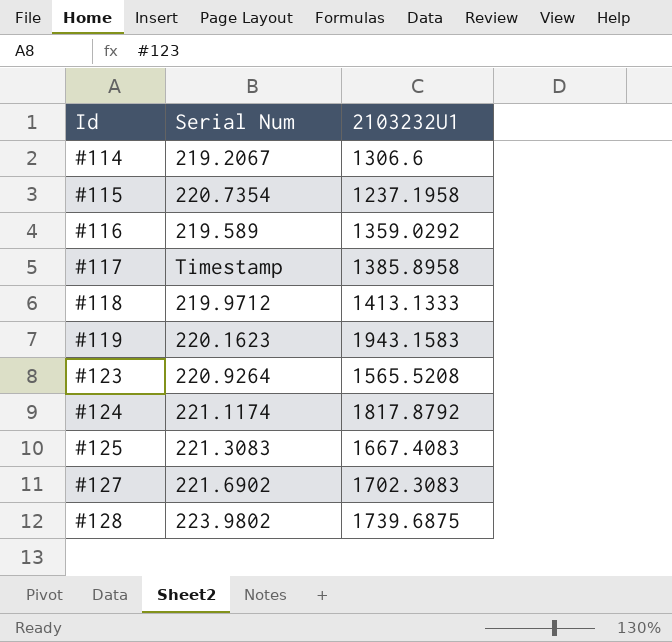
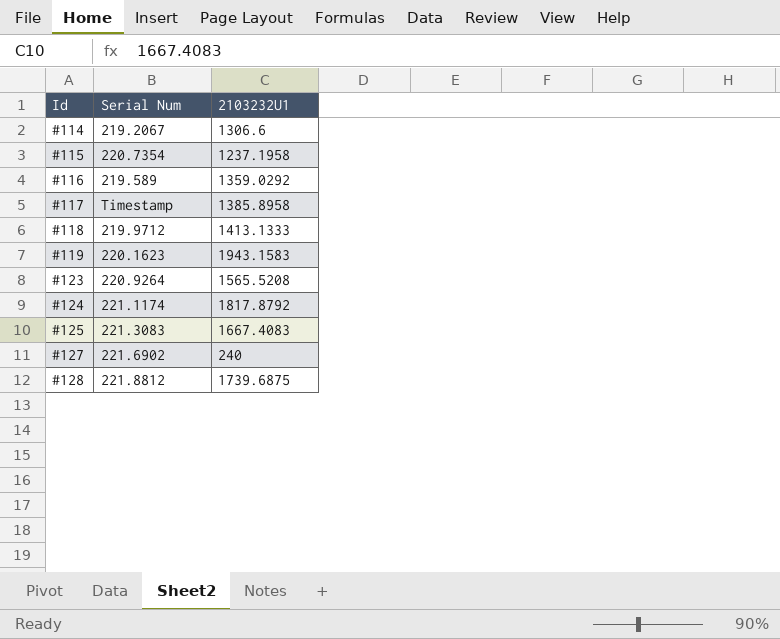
#127 | 2103232U1: 1702.3083 -> 240
#128 | Serial Num: 223.9802 -> 221.8812

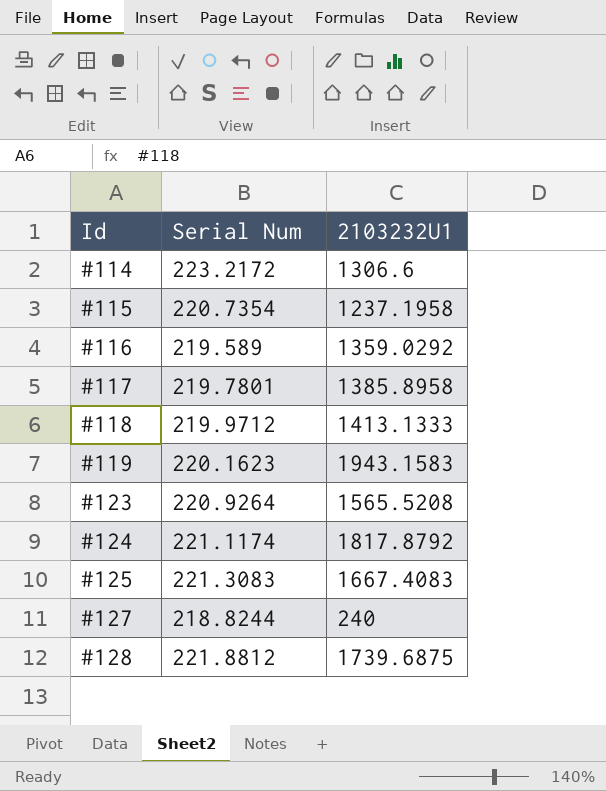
#114 | Serial Num: 219.2067 -> 223.2172
#117 | Serial Num: Timestamp -> 219.7801
#127 | Serial Num: 221.6902 -> 218.8244

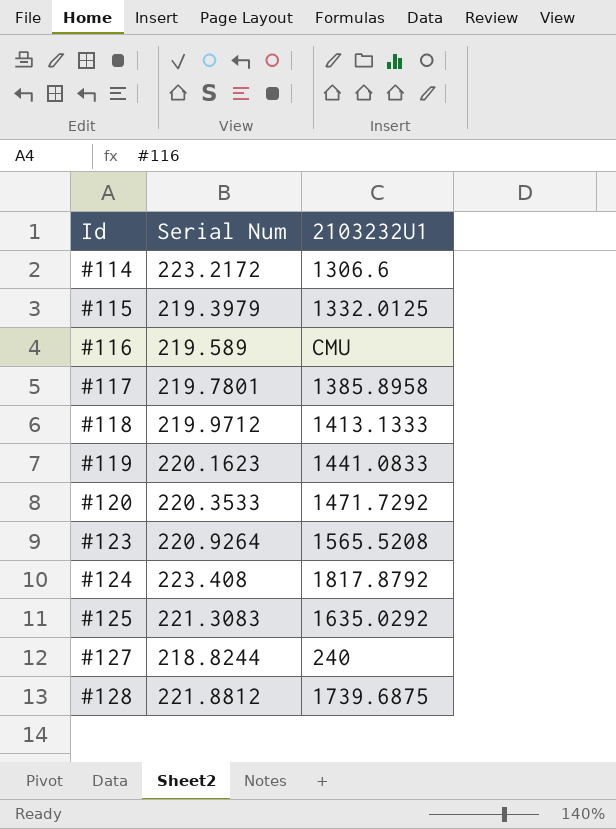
#115 | Serial Num: 220.7354 -> 219.3979
#115 | 2103232U1: 1237.1958 -> 1332.0125
#116 | 2103232U1: 1359.0292 -> CMU
#119 | 2103232U1: 1943.1583 -> 1441.0833
row #120: none -> 220.3533 | 1471.7292
#124 | Serial Num: 221.1174 -> 223.408
#125 | 2103232U1: 1667.4083 -> 1635.0292

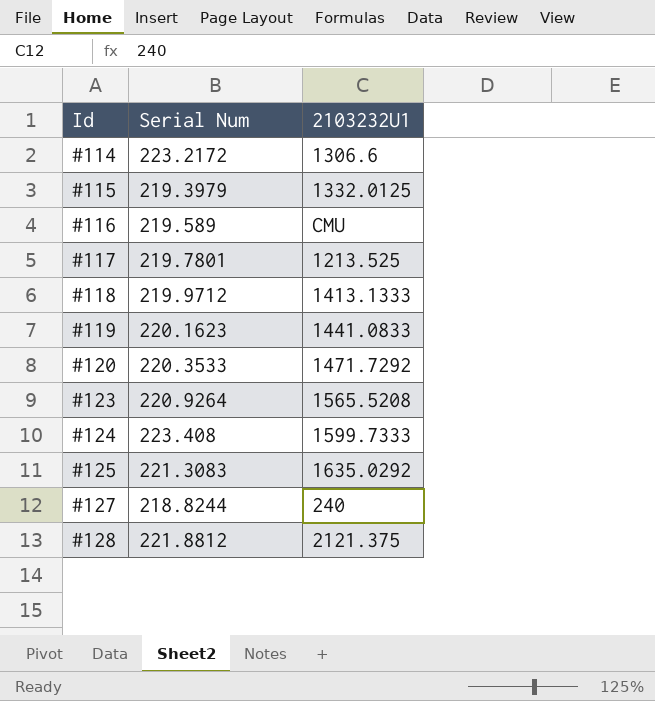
#117 | 2103232U1: 1385.8958 -> 1213.525
#124 | 2103232U1: 1817.8792 -> 1599.7333
#128 | 2103232U1: 1739.6875 -> 2121.375

